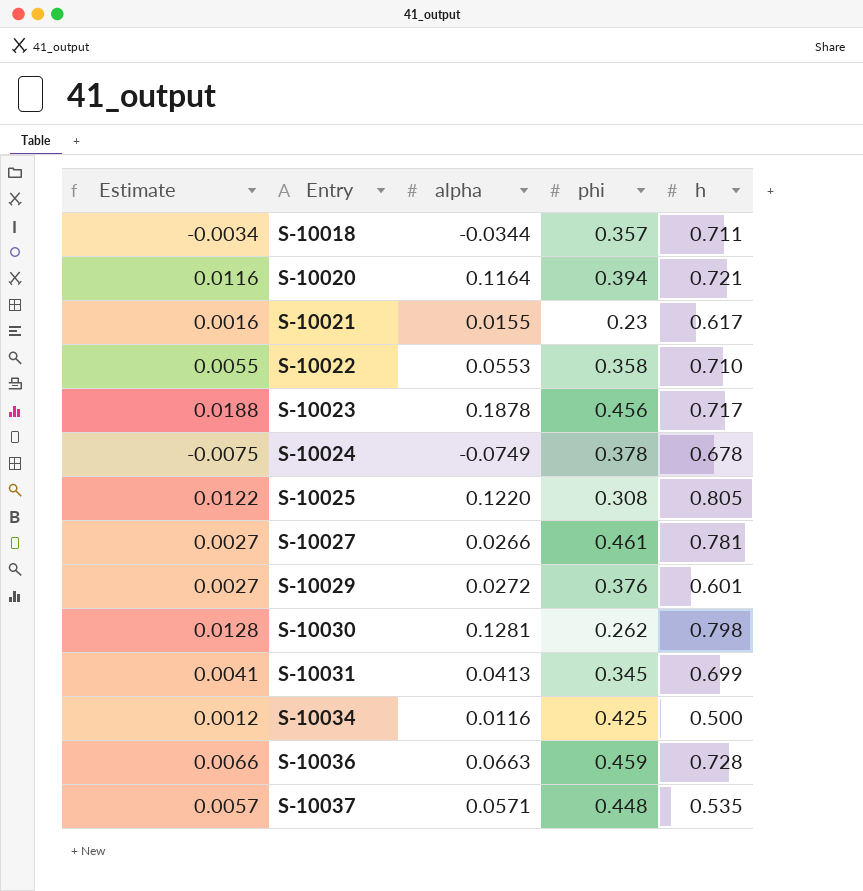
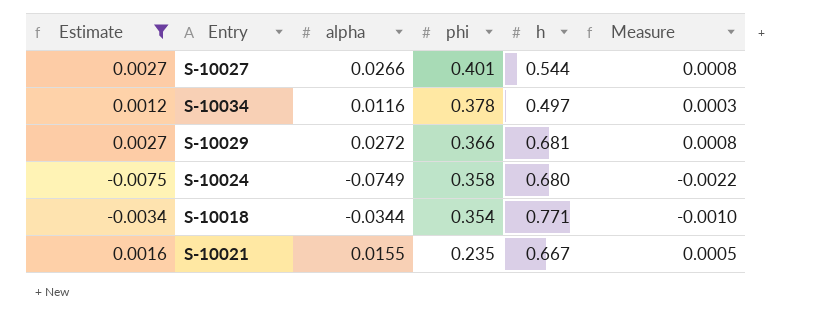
filter: none -> Estimate <= 0.0027
row order: Entry ascending -> phi descending
column Measure | formula: none -> [alpha] * 0.03
S-10027 | phi: 0.461 -> 0.401
S-10027 | h: 0.781 -> 0.544
S-10034 | phi: 0.425 -> 0.378
S-10034 | h: 0.500 -> 0.497
S-10029 | phi: 0.376 -> 0.366
S-10029 | h: 0.601 -> 0.681
S-10024 | phi: 0.378 -> 0.358
S-10024 | h: 0.678 -> 0.680
S-10018 | phi: 0.357 -> 0.354
S-10018 | h: 0.711 -> 0.771
S-10021 | phi: 0.23 -> 0.235
S-10021 | h: 0.617 -> 0.667

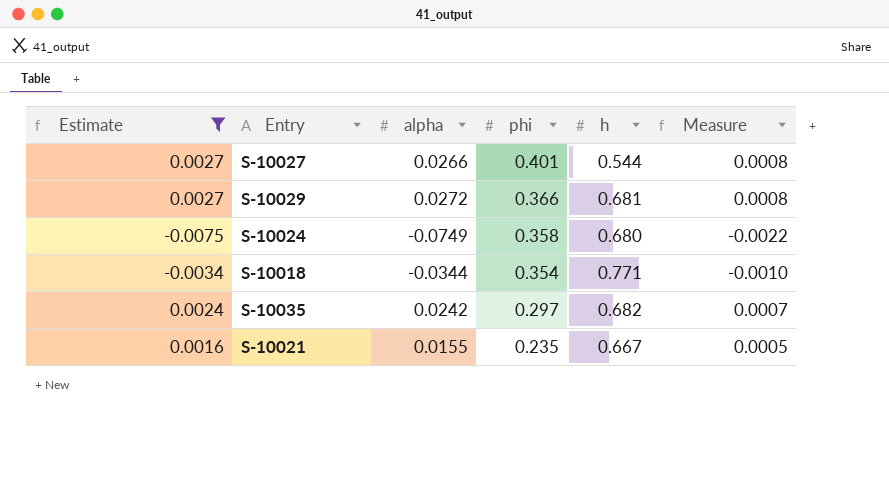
row S-10034: 0.0012 | 0.0116 | 0.378 | 0.497 | 0.0003 -> none
row S-10035: none -> 0.0024 | 0.0242 | 0.297 | 0.682 | 0.0007

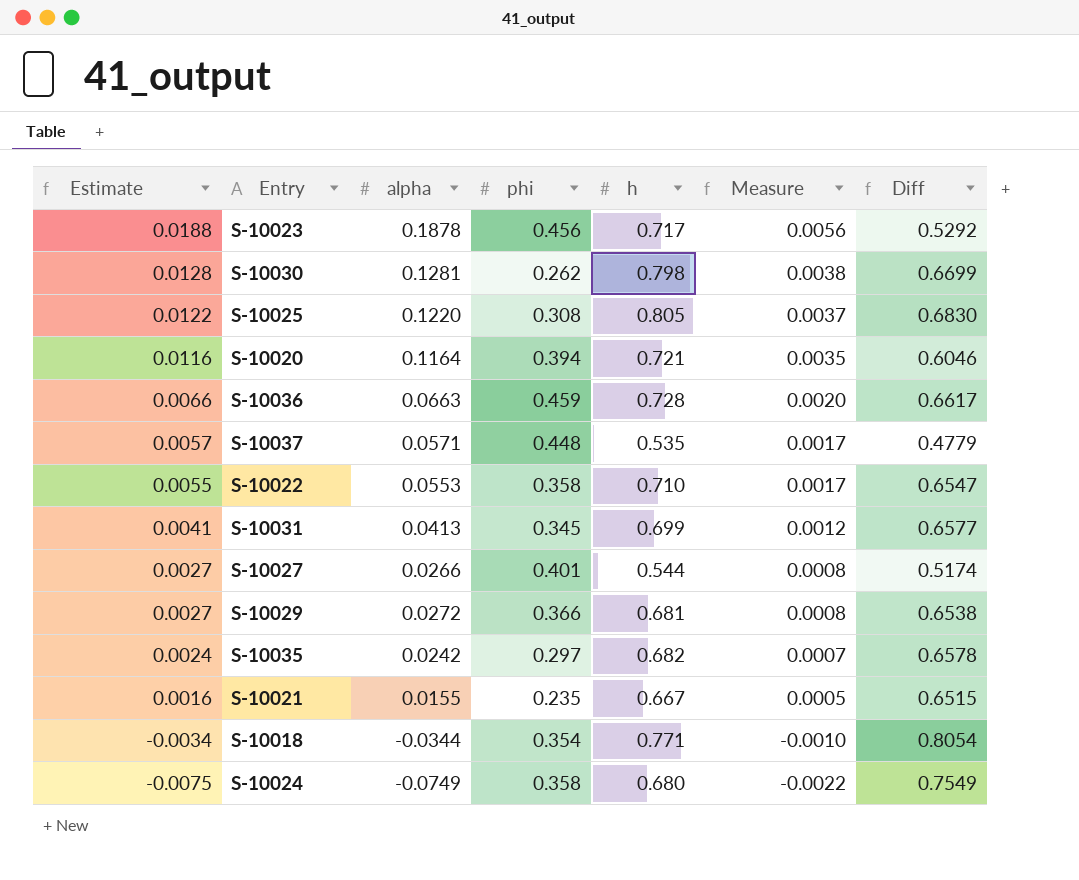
filter: Estimate <= 0.0027 -> none
row order: phi descending -> Estimate descending
column Diff | formula: none -> [h] - [alpha]

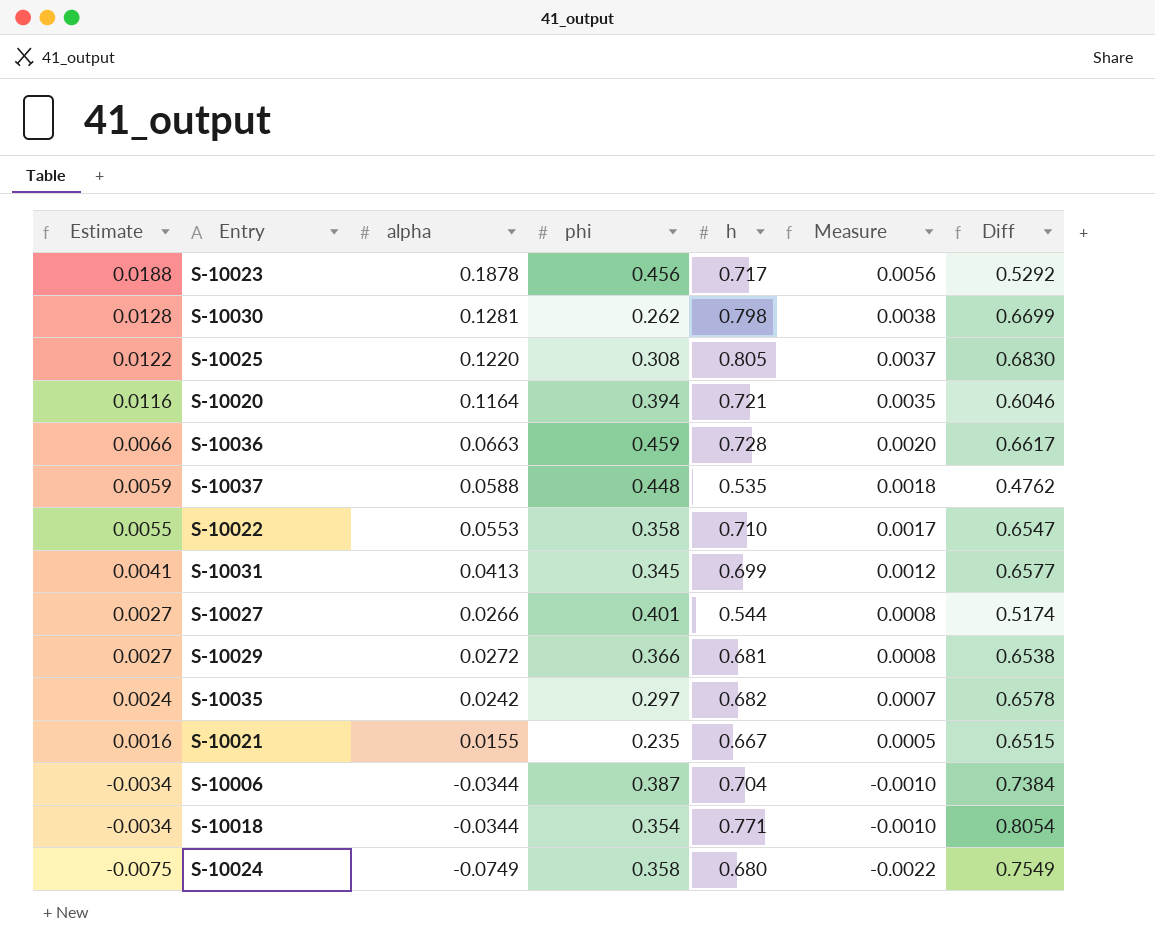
S-10037 | Estimate: 0.0057 -> 0.0059
S-10037 | alpha: 0.0571 -> 0.0588
S-10037 | Measure: 0.0017 -> 0.0018
S-10037 | Diff: 0.4779 -> 0.4762
row S-10006: none -> -0.0034 | -0.0344 | 0.387 | 0.704 | -0.0010 | 0.7384

